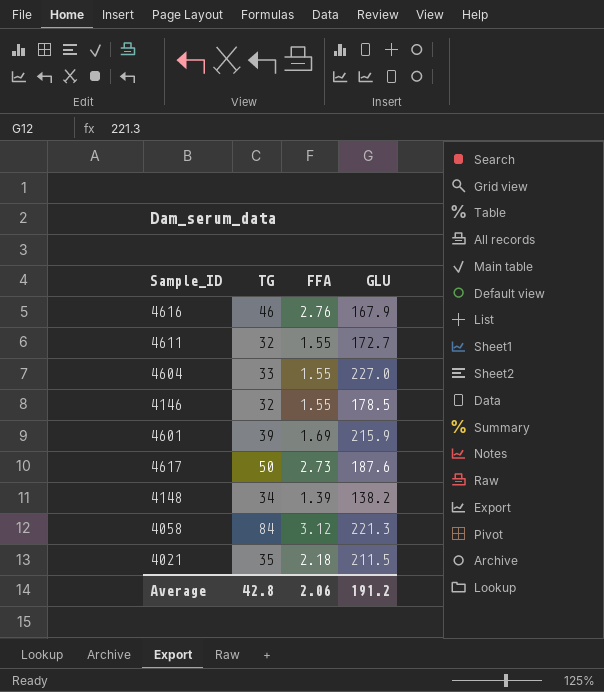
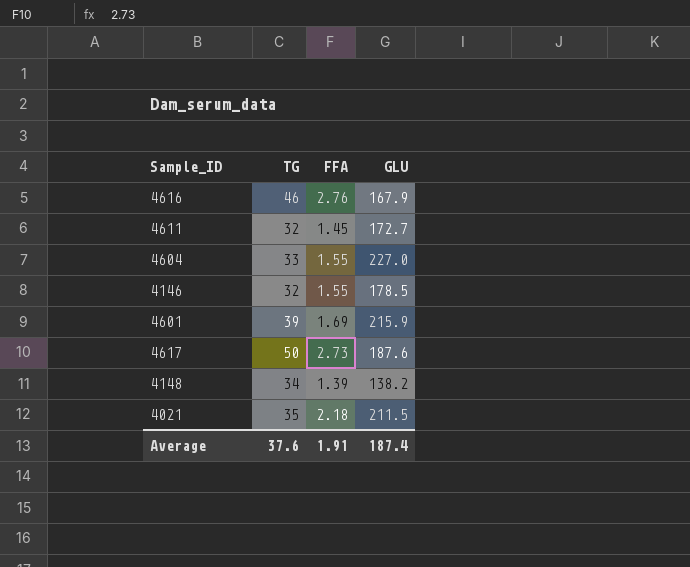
row 4058: 84 | 3.12 | 221.3 -> none
4611 | FFA: 1.55 -> 1.45
Average | TG: 42.8 -> 37.6
Average | FFA: 2.06 -> 1.91
Average | GLU: 191.2 -> 187.4

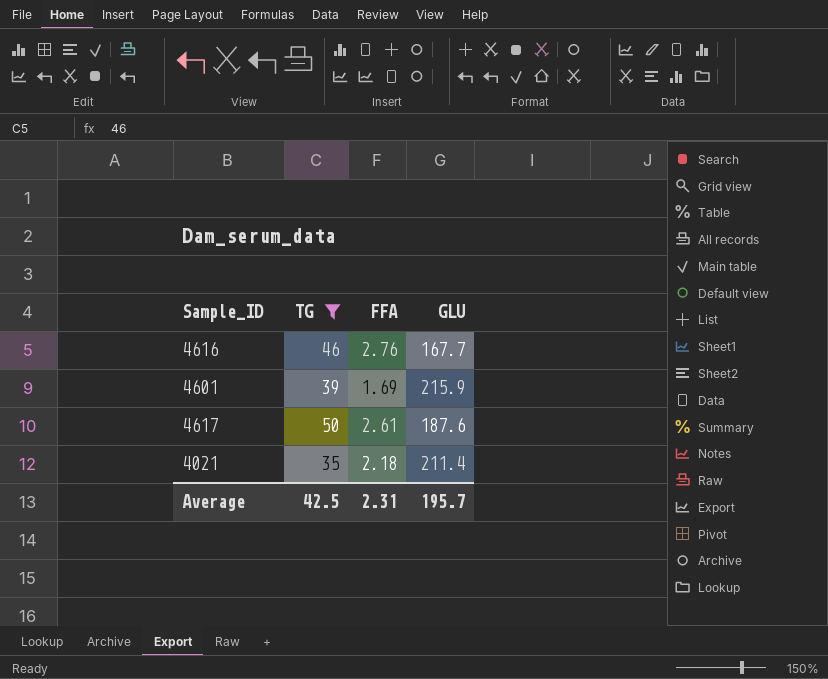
filter: none -> TG >= 35
4616 | GLU: 167.9 -> 167.7
4617 | FFA: 2.73 -> 2.61
4021 | GLU: 211.5 -> 211.4
Average | TG: 37.6 -> 42.5
Average | FFA: 1.91 -> 2.31
Average | GLU: 187.4 -> 195.7

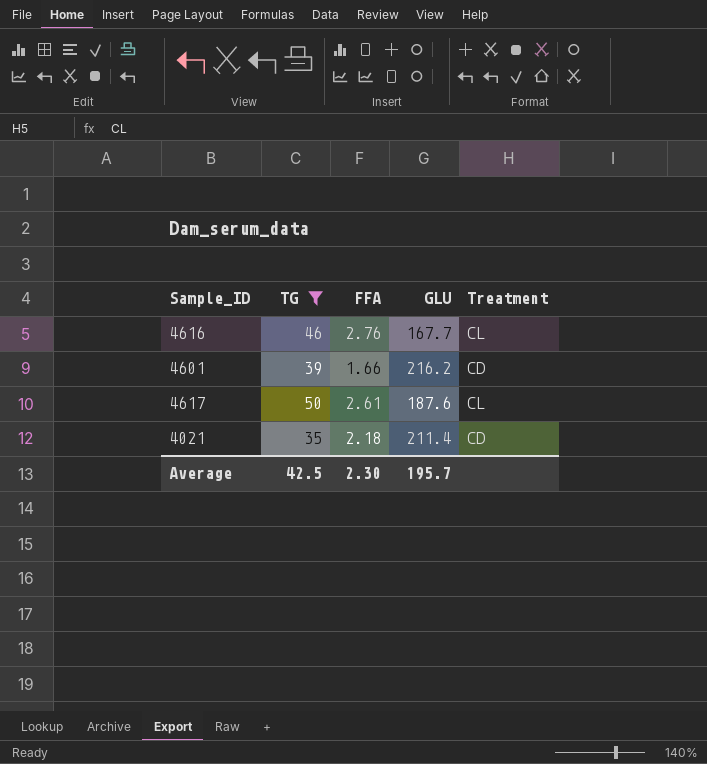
column Treatment | position: none -> 5
4601 | FFA: 1.69 -> 1.66
4601 | GLU: 215.9 -> 216.2
Average | FFA: 2.31 -> 2.30

